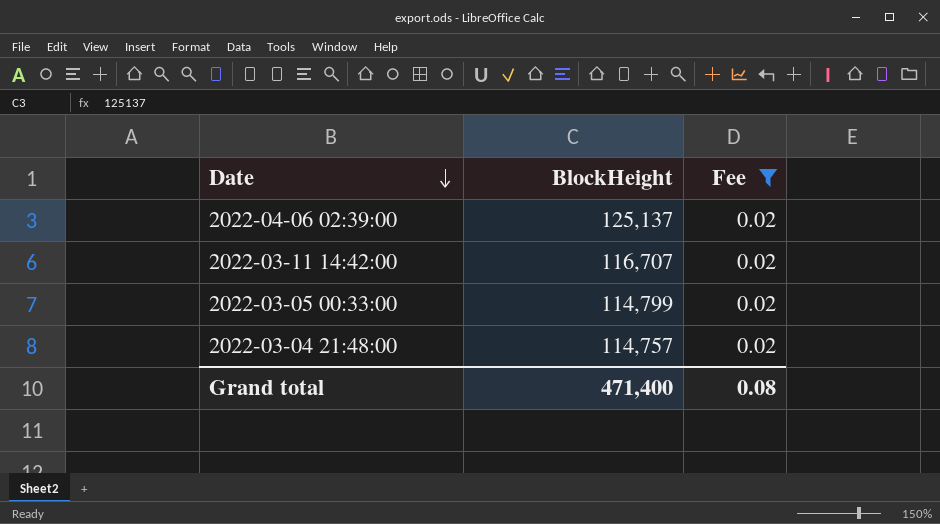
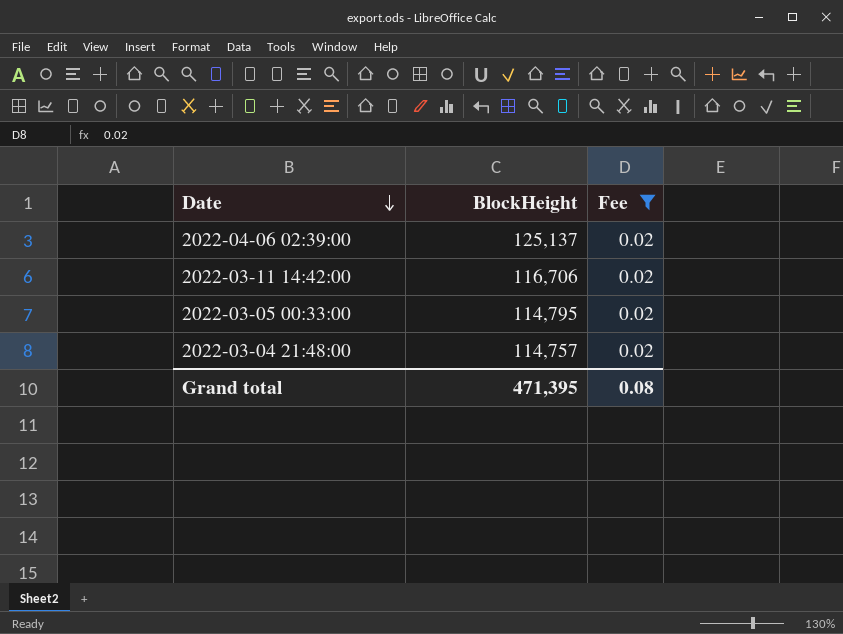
2022-03-11 14:42:00 | BlockHeight: 116,707 -> 116,706
2022-03-05 00:33:00 | BlockHeight: 114,799 -> 114,795
Grand total | BlockHeight: 471,400 -> 471,395

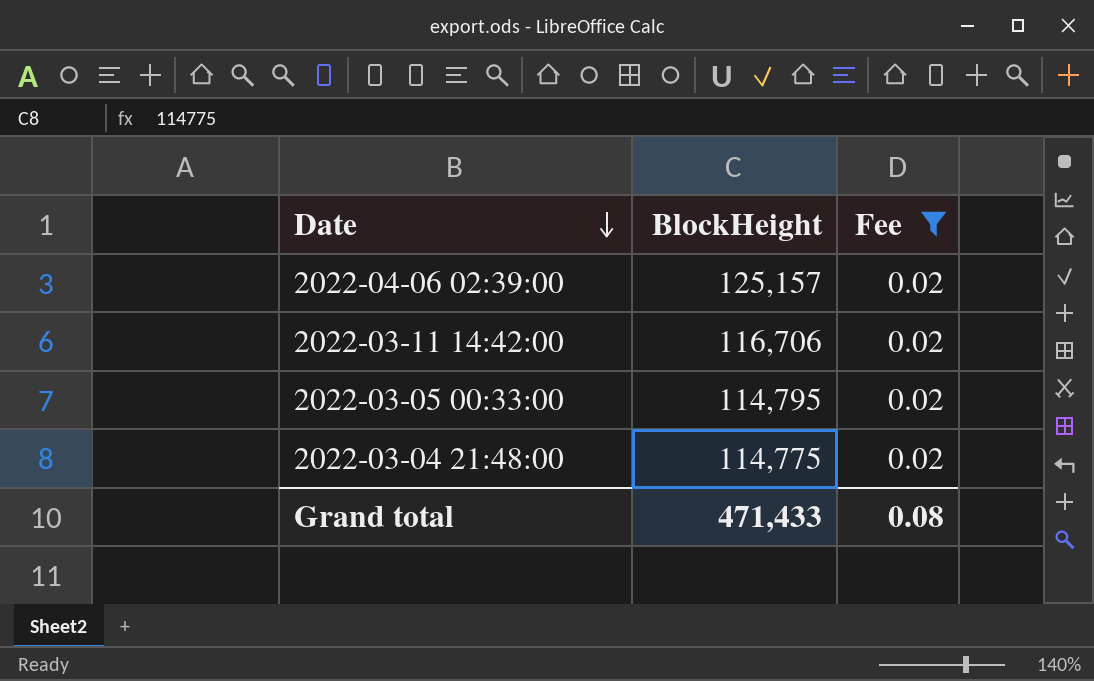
2022-04-06 02:39:00 | BlockHeight: 125,137 -> 125,157
2022-03-04 21:48:00 | BlockHeight: 114,757 -> 114,775
Grand total | BlockHeight: 471,395 -> 471,433

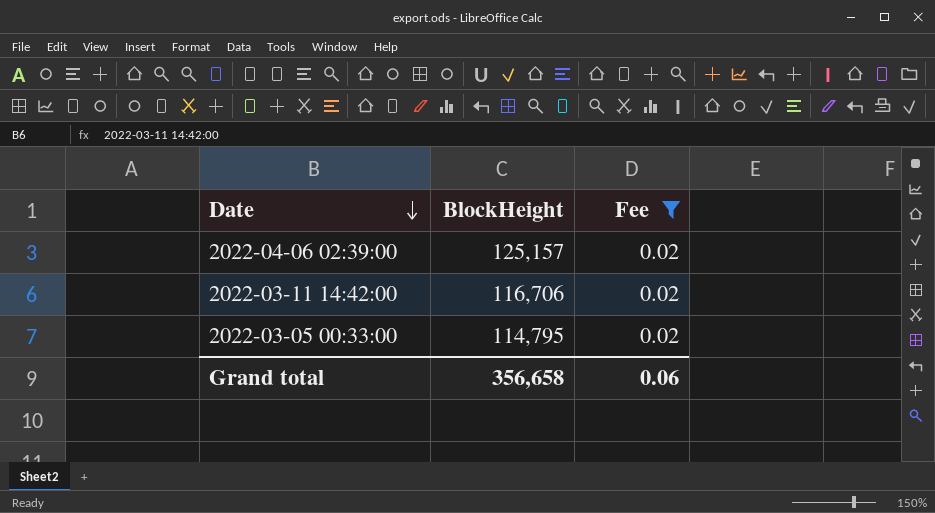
row 2022-03-04 21:48:00: 114,775 | 0.02 -> none
Grand total | BlockHeight: 471,433 -> 356,658
Grand total | Fee: 0.08 -> 0.06

